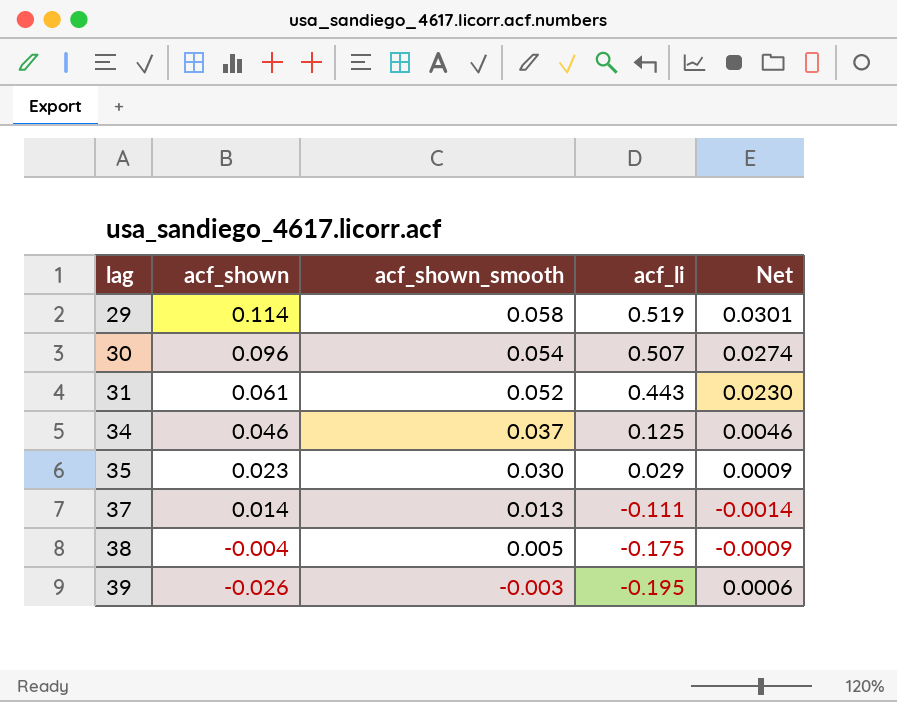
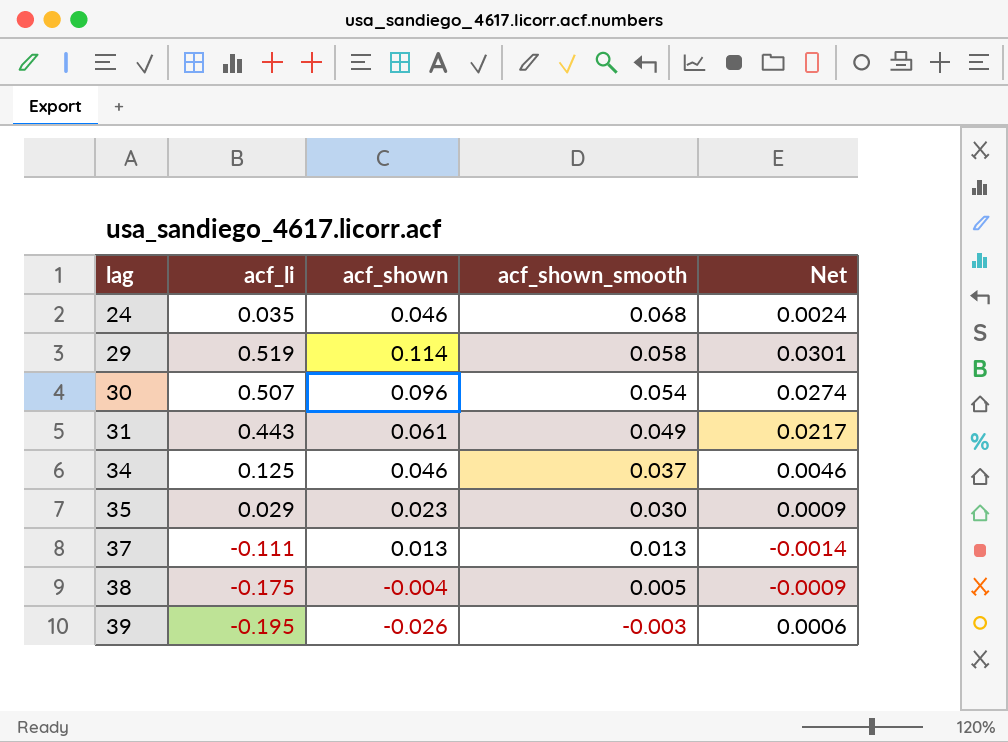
column acf_li | position: 4 -> 2
row 24: none -> 0.035 | 0.046 | 0.068 | 0.0024
31 | acf_shown_smooth: 0.052 -> 0.049
31 | Net: 0.0230 -> 0.0217
37 | acf_shown: 0.014 -> 0.013

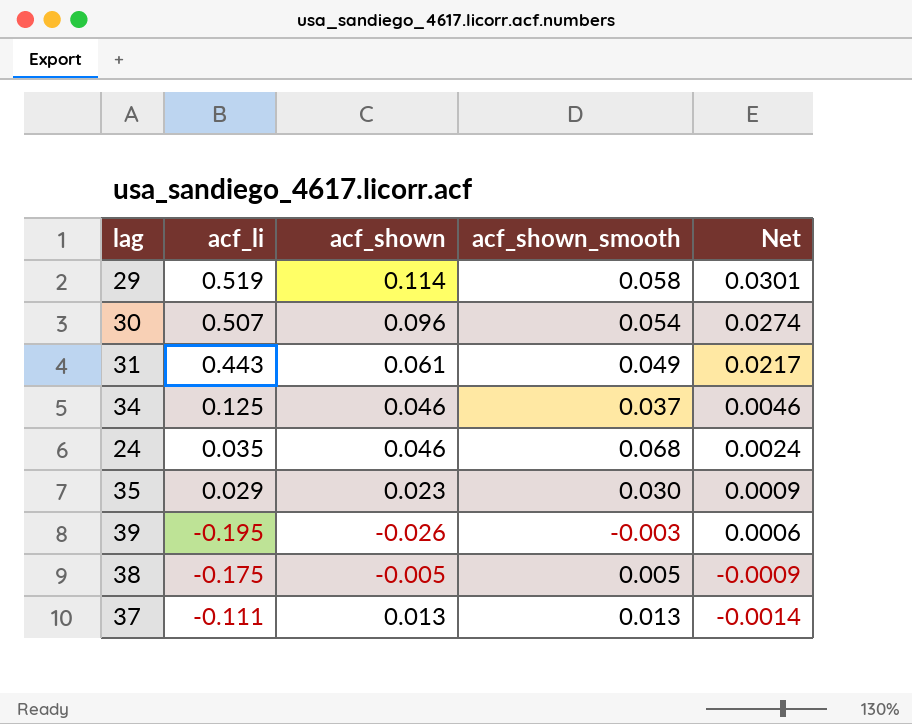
row order: lag ascending -> Net descending
38 | acf_shown: -0.004 -> -0.005

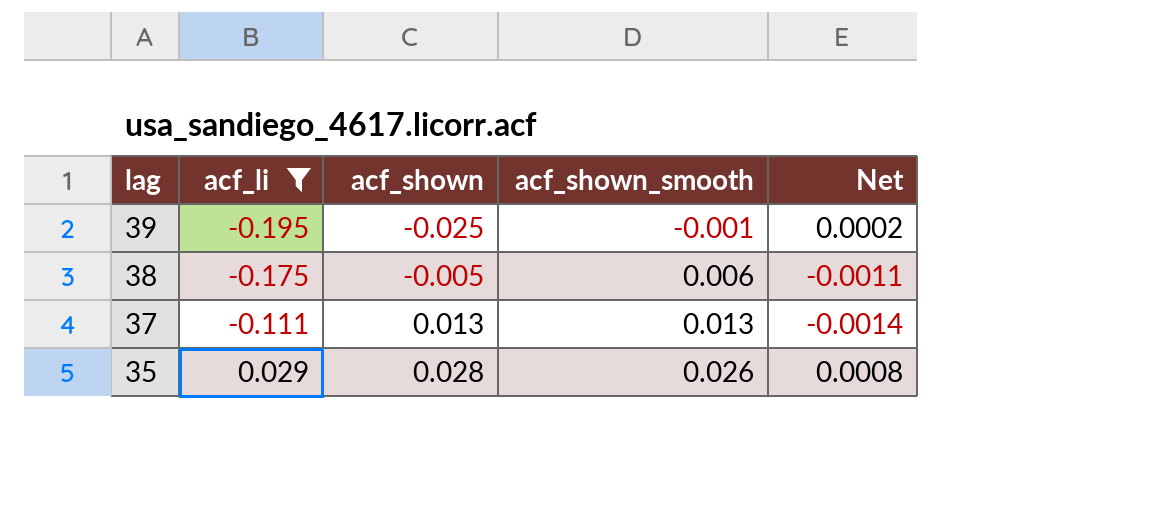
filter: none -> acf_li <= 0.029
row order: Net descending -> lag descending
39 | acf_shown: -0.026 -> -0.025
39 | acf_shown_smooth: -0.003 -> -0.001
39 | Net: 0.0006 -> 0.0002
38 | acf_shown_smooth: 0.005 -> 0.006
38 | Net: -0.0009 -> -0.0011
35 | acf_shown: 0.023 -> 0.028
35 | acf_shown_smooth: 0.030 -> 0.026
35 | Net: 0.0009 -> 0.0008

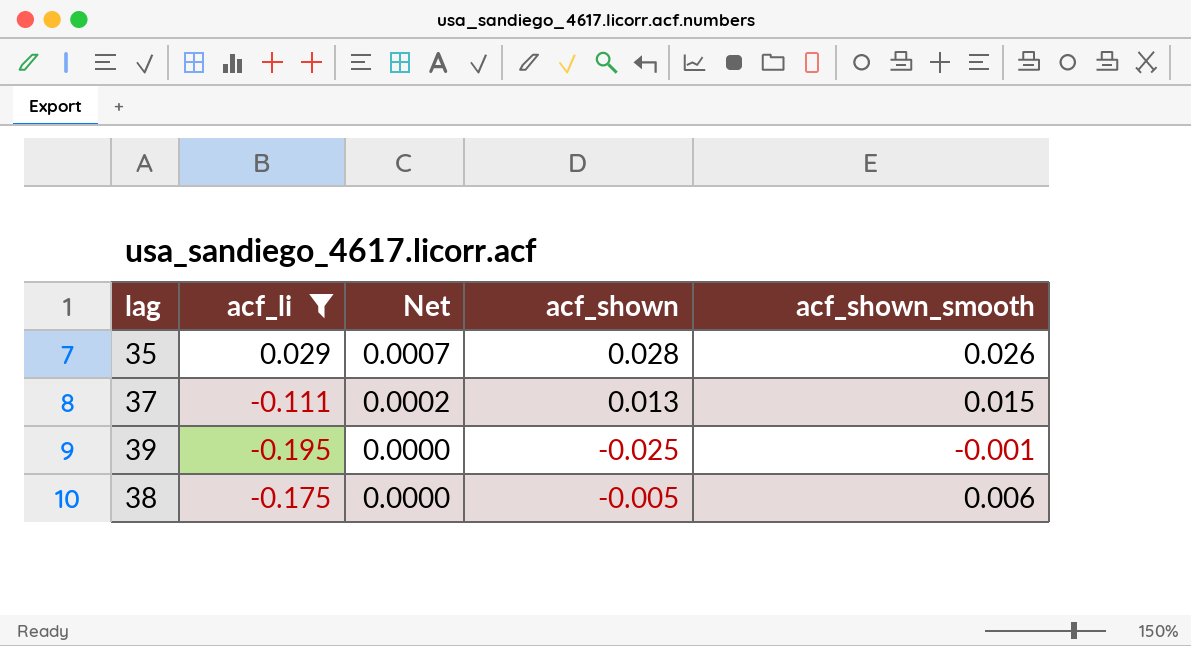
row order: lag descending -> Net descending
column Net | formula: [acf_li] * [acf_shown_smooth] -> [acf_shown] * [acf_shown_smooth]
column Net | position: 5 -> 3
37 | acf_shown_smooth: 0.013 -> 0.015

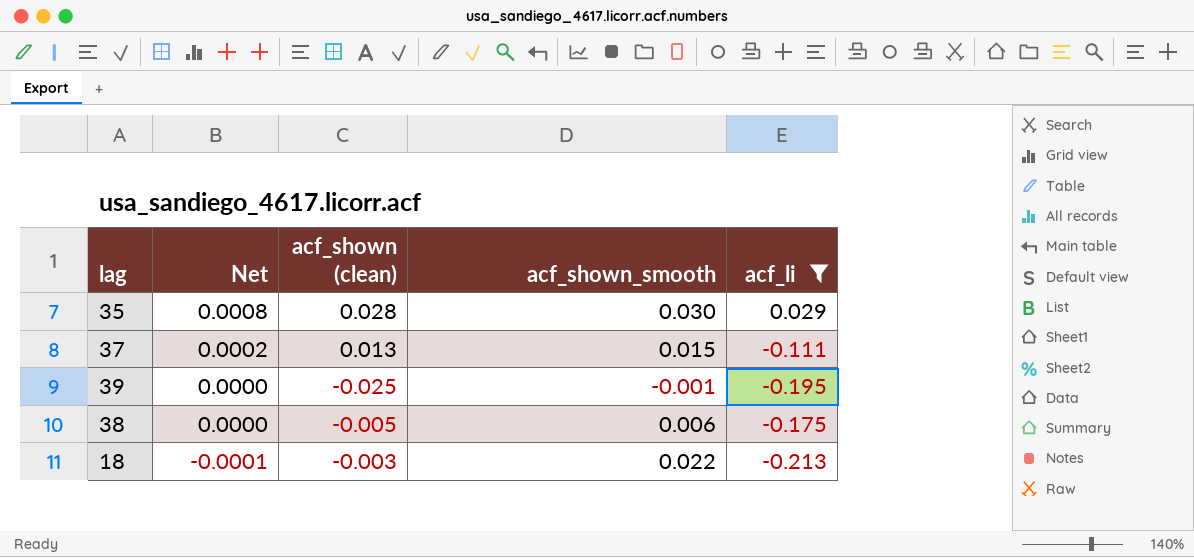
column name: acf_shown -> acf_shown (clean)
column acf_li | position: 2 -> 5
35 | Net: 0.0007 -> 0.0008
35 | acf_shown_smooth: 0.026 -> 0.030
row 18: none -> -0.0001 | -0.003 | 0.022 | -0.213

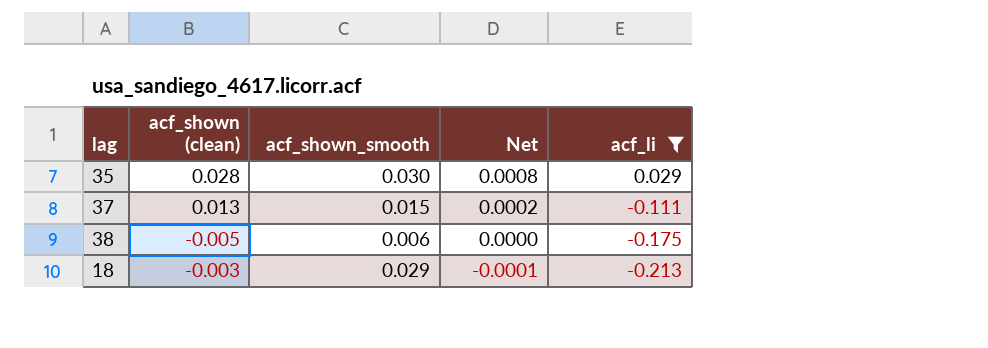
column Net | position: 2 -> 4
row 39: 0.0000 | -0.025 | -0.001 | -0.195 -> none
18 | acf_shown_smooth: 0.022 -> 0.029

